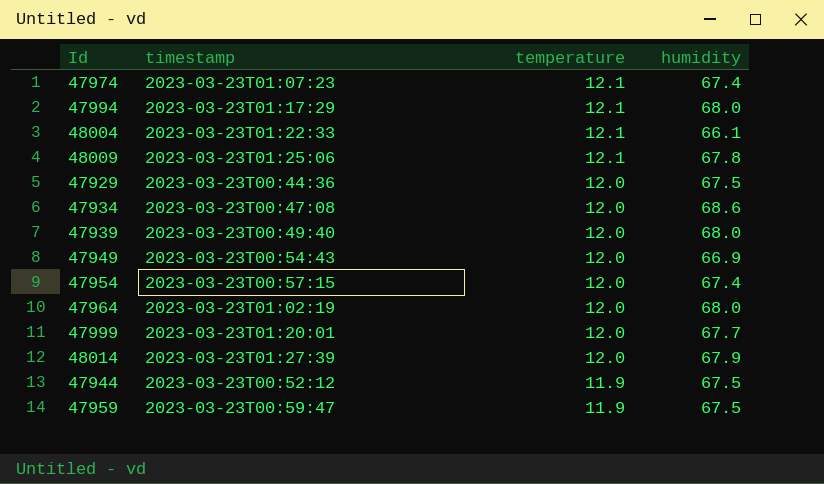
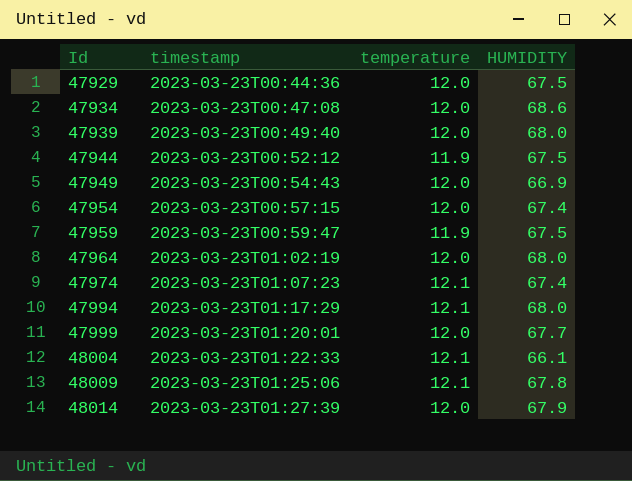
row order: temperature descending -> Id ascending
column name: humidity -> HUMIDITY

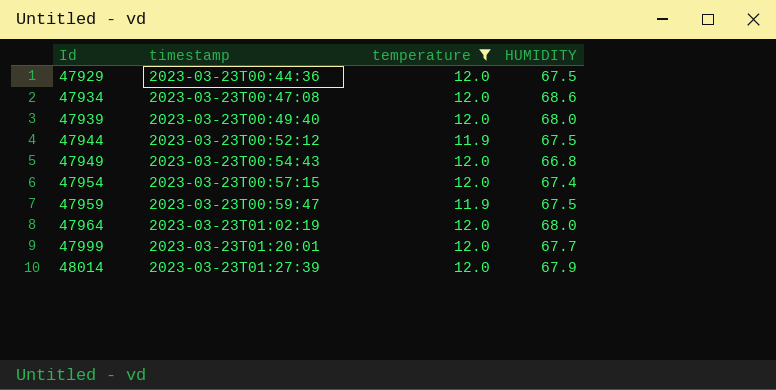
filter: none -> temperature != 12.1
47949 | HUMIDITY: 66.9 -> 66.8

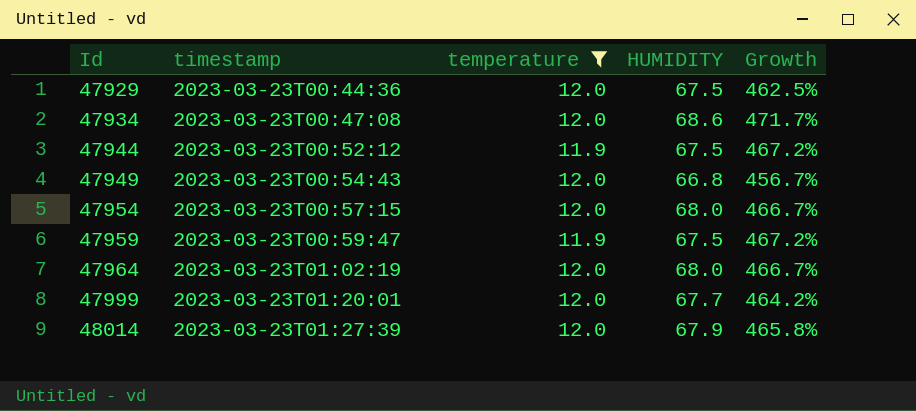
column Growth | formula: none -> ([HUMIDITY] - [temperature]) / [temperature]
row 47939: 2023-03-23T00:49:40 | 12.0 | 68.0 -> none
47954 | HUMIDITY: 67.4 -> 68.0

